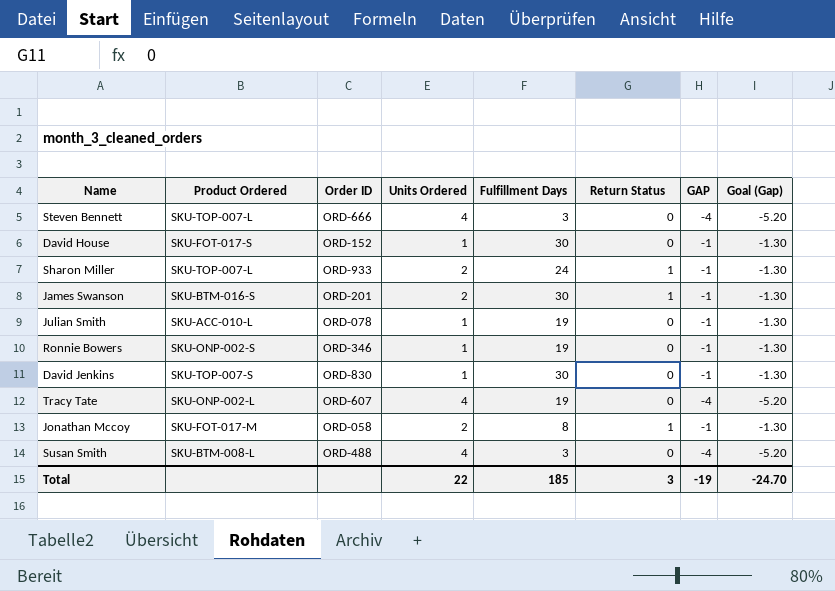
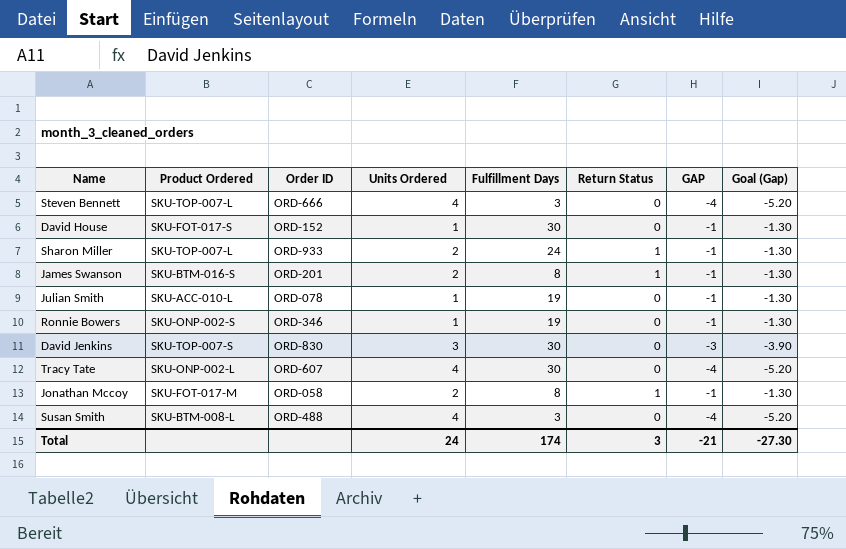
James Swanson | Fulfillment Days: 30 -> 8
David Jenkins | Units Ordered: 1 -> 3
David Jenkins | GAP: -1 -> -3
David Jenkins | Goal (Gap): -1.30 -> -3.90
Tracy Tate | Fulfillment Days: 19 -> 30
Total | Units Ordered: 22 -> 24
Total | Fulfillment Days: 185 -> 174
Total | GAP: -19 -> -21
Total | Goal (Gap): -24.70 -> -27.30

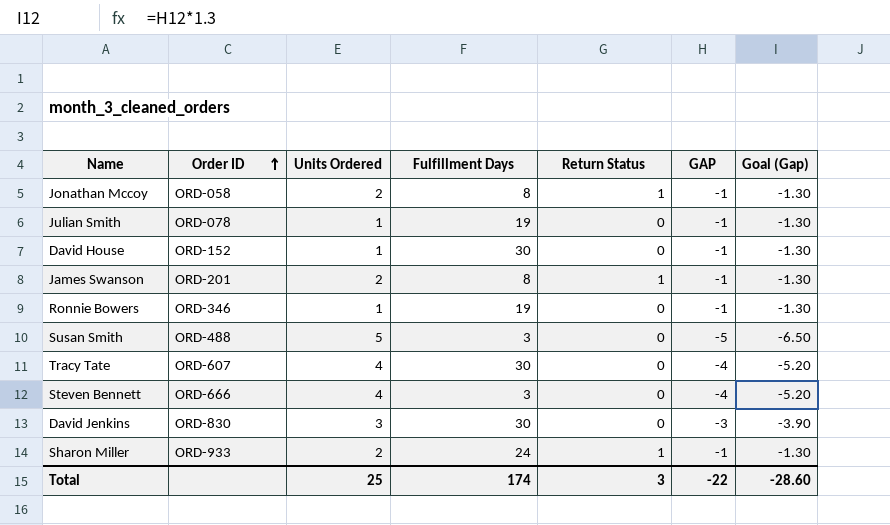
row order: none -> Order ID ascending
column Product Ordered | position: 2 -> none
Susan Smith | Units Ordered: 4 -> 5
Susan Smith | GAP: -4 -> -5
Susan Smith | Goal (Gap): -5.20 -> -6.50
Total | Units Ordered: 24 -> 25
Total | GAP: -21 -> -22
Total | Goal (Gap): -27.30 -> -28.60

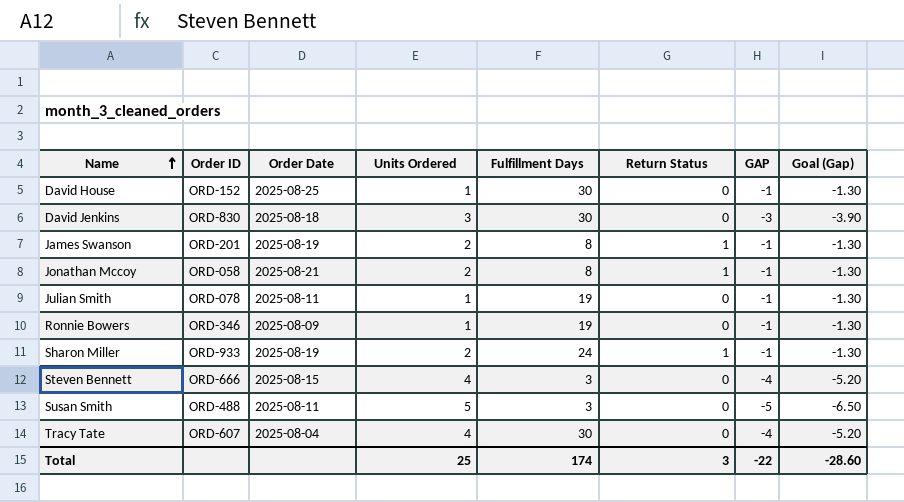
row order: Order ID ascending -> Name ascending
column Order Date | position: none -> 3

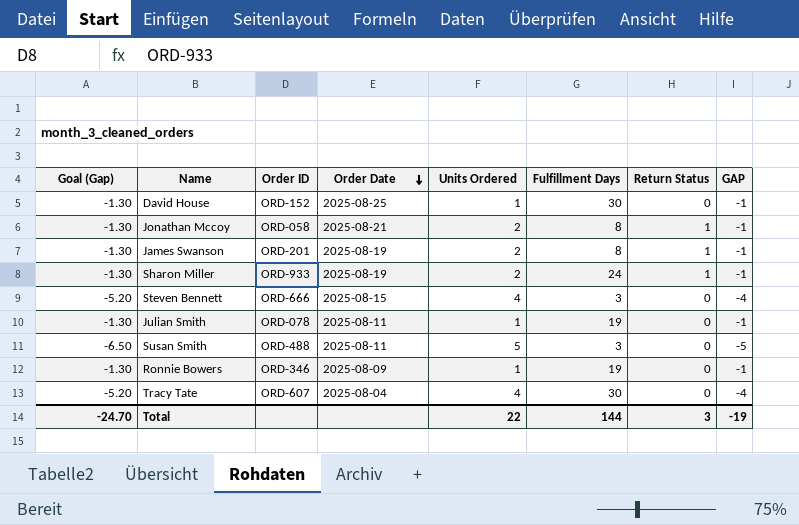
row order: Name ascending -> Order Date descending
column Goal (Gap) | position: 8 -> 1
row David Jenkins: ORD-830 | 2025-08-18 | 3 | 30 | 0 | -3 | -3.90 -> none
Total | Goal (Gap): -28.60 -> -24.70
Total | Units Ordered: 25 -> 22
Total | Fulfillment Days: 174 -> 144
Total | GAP: -22 -> -19

